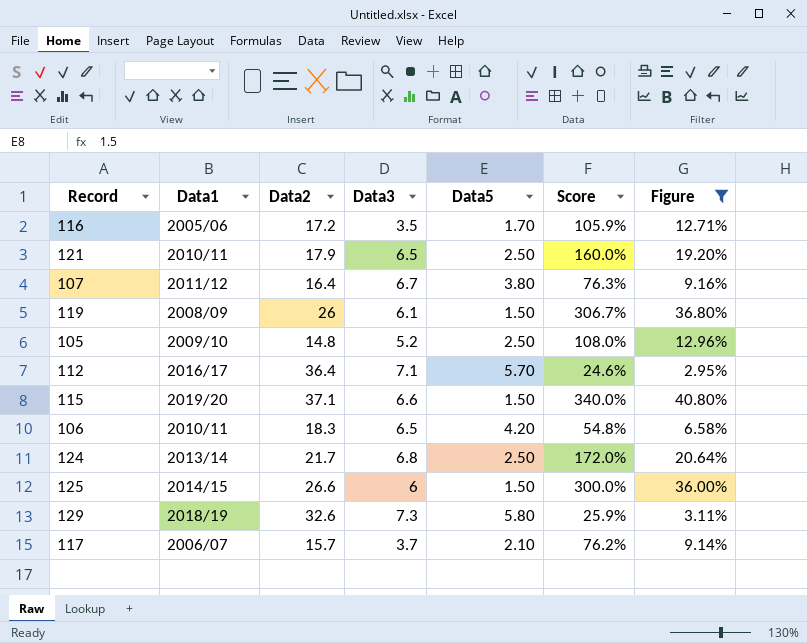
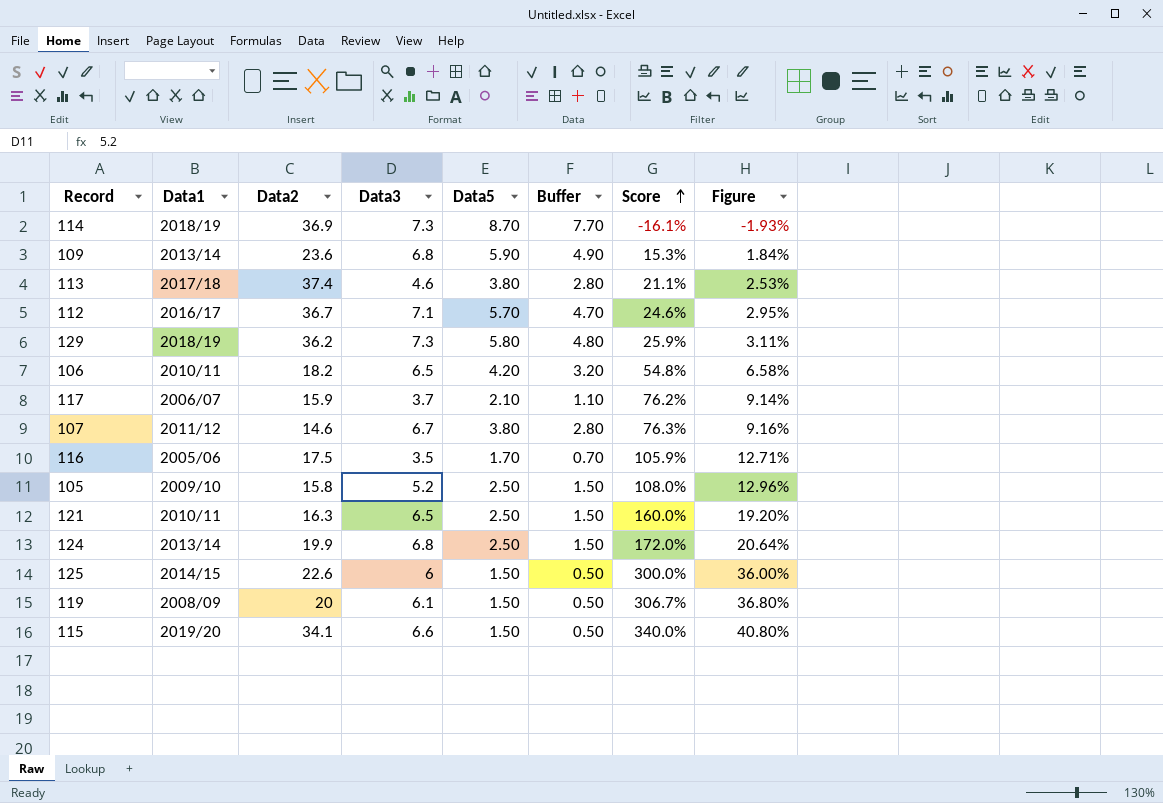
filter: Figure >= 2.95% -> none
row order: none -> Score ascending
column Buffer | formula: none -> [Data5] - 1
112 | Data2: 36.4 -> 36.7
129 | Data2: 32.6 -> 36.2
106 | Data2: 18.3 -> 18.2
117 | Data2: 15.7 -> 15.9
107 | Data2: 16.4 -> 14.6
116 | Data2: 17.2 -> 17.5
105 | Data2: 14.8 -> 15.8
121 | Data2: 17.9 -> 16.3
124 | Data2: 21.7 -> 19.9
125 | Data2: 26.6 -> 22.6
119 | Data2: 26 -> 20
115 | Data2: 37.1 -> 34.1

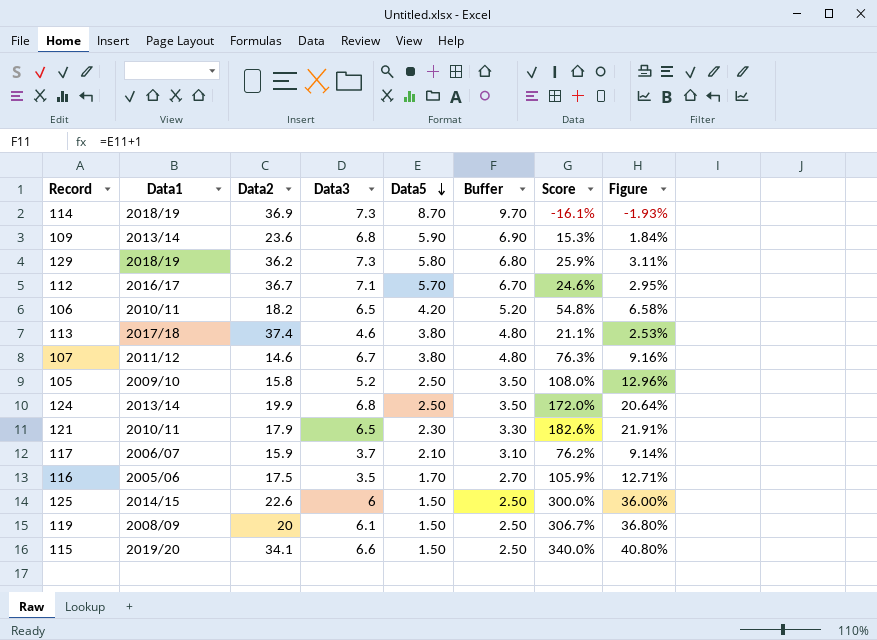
row order: Score ascending -> Data5 descending
column Buffer | formula: [Data5] - 1 -> [Data5] + 1
121 | Data2: 16.3 -> 17.9
121 | Data5: 2.50 -> 2.30
121 | Score: 160.0% -> 182.6%
121 | Figure: 19.20% -> 21.91%

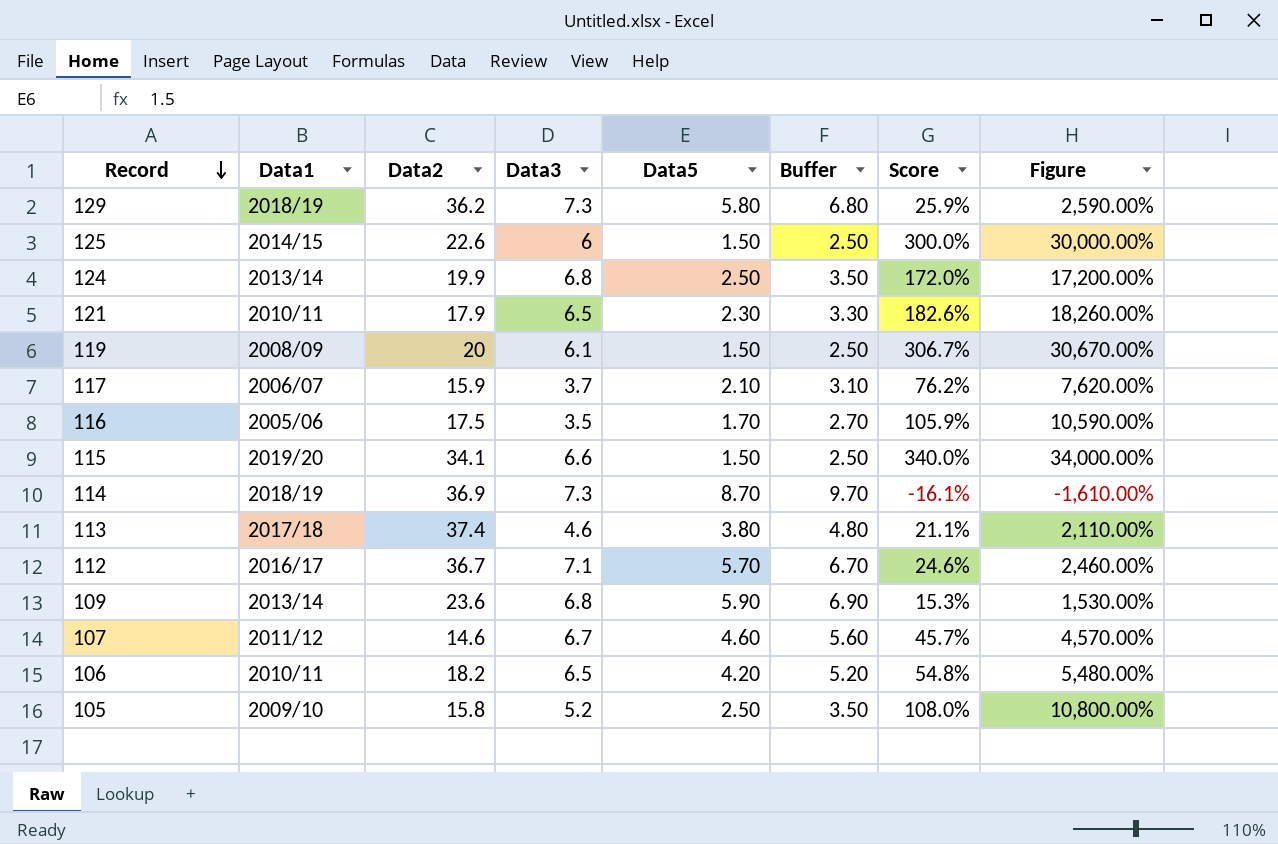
row order: Data5 descending -> Record descending
column Figure | formula: [Score] * 0.12 -> [Score] * 100
107 | Data5: 3.80 -> 4.60
107 | Buffer: 4.80 -> 5.60
107 | Score: 76.3% -> 45.7%

